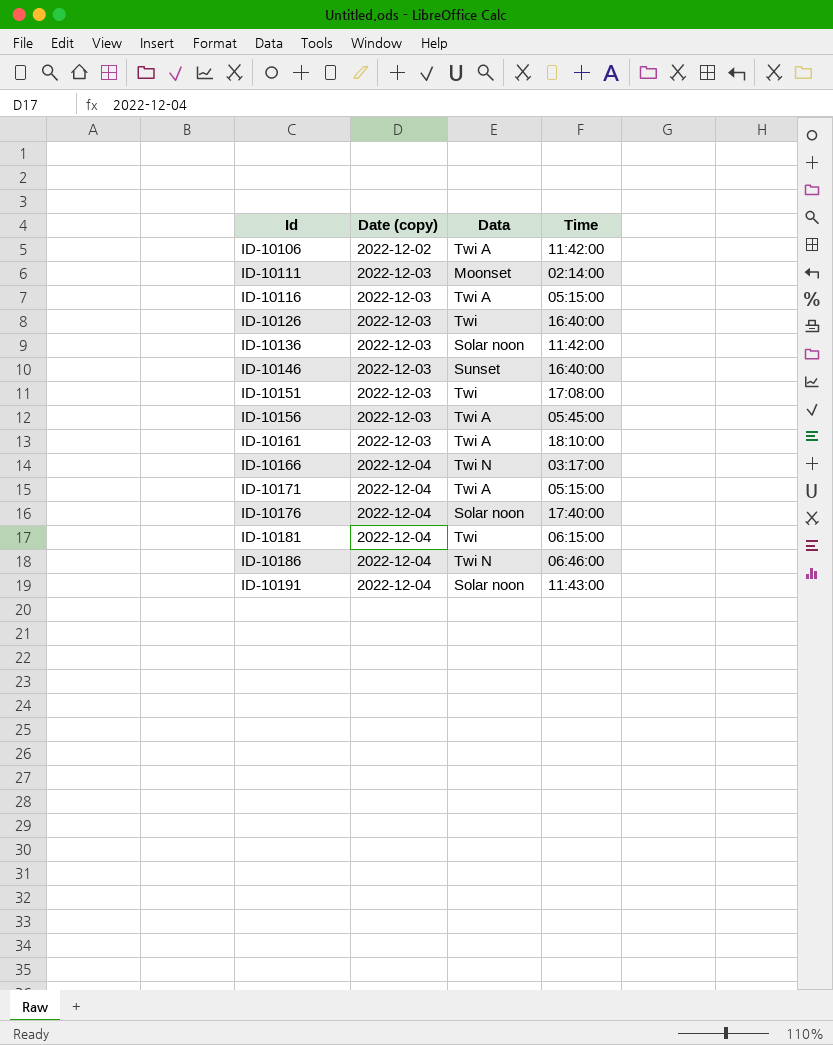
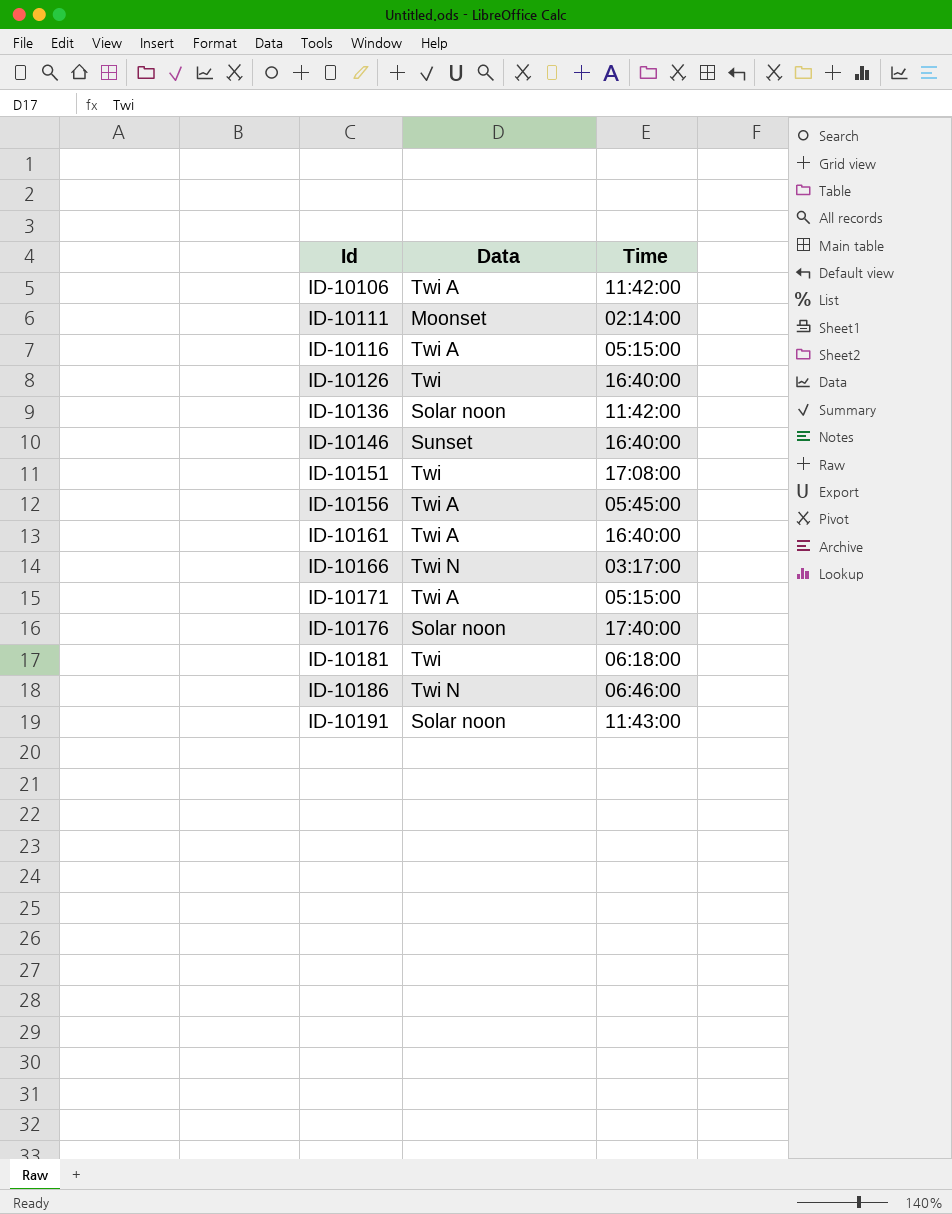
column Date (copy) | position: 2 -> none
ID-10161 | Time: 18:10:00 -> 16:40:00
ID-10181 | Time: 06:15:00 -> 06:18:00

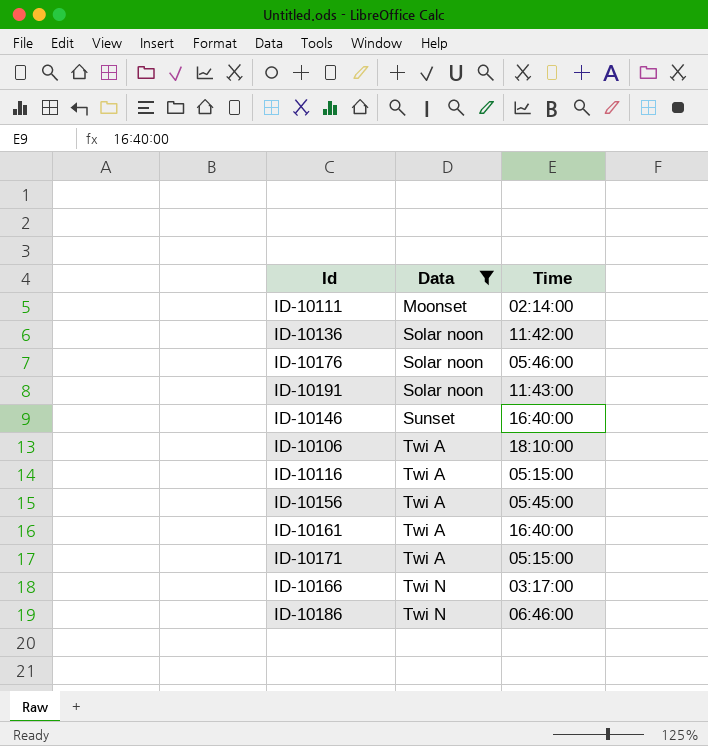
filter: none -> Data != Twi
row order: Id ascending -> Data ascending
ID-10176 | Time: 17:40:00 -> 05:46:00
ID-10106 | Time: 11:42:00 -> 18:10:00

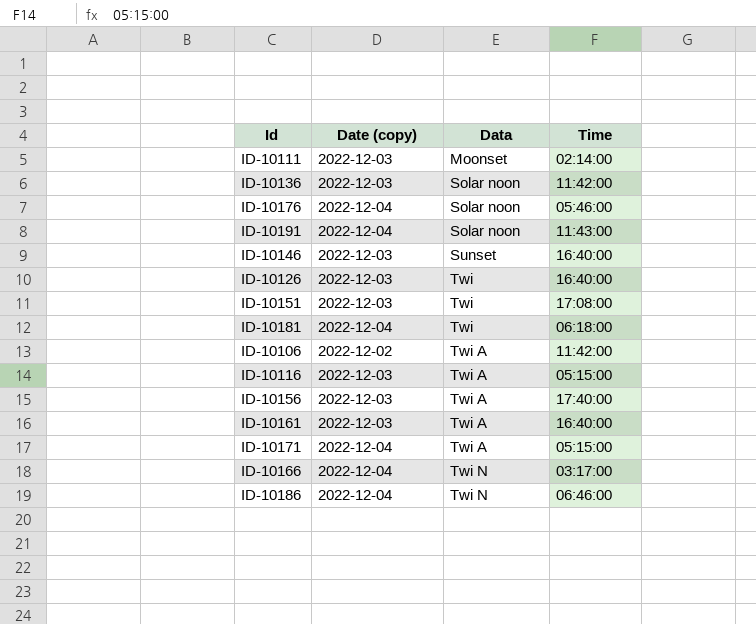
filter: Data != Twi -> none
column Date (copy) | position: none -> 2
ID-10106 | Time: 18:10:00 -> 11:42:00
ID-10156 | Time: 05:45:00 -> 17:40:00

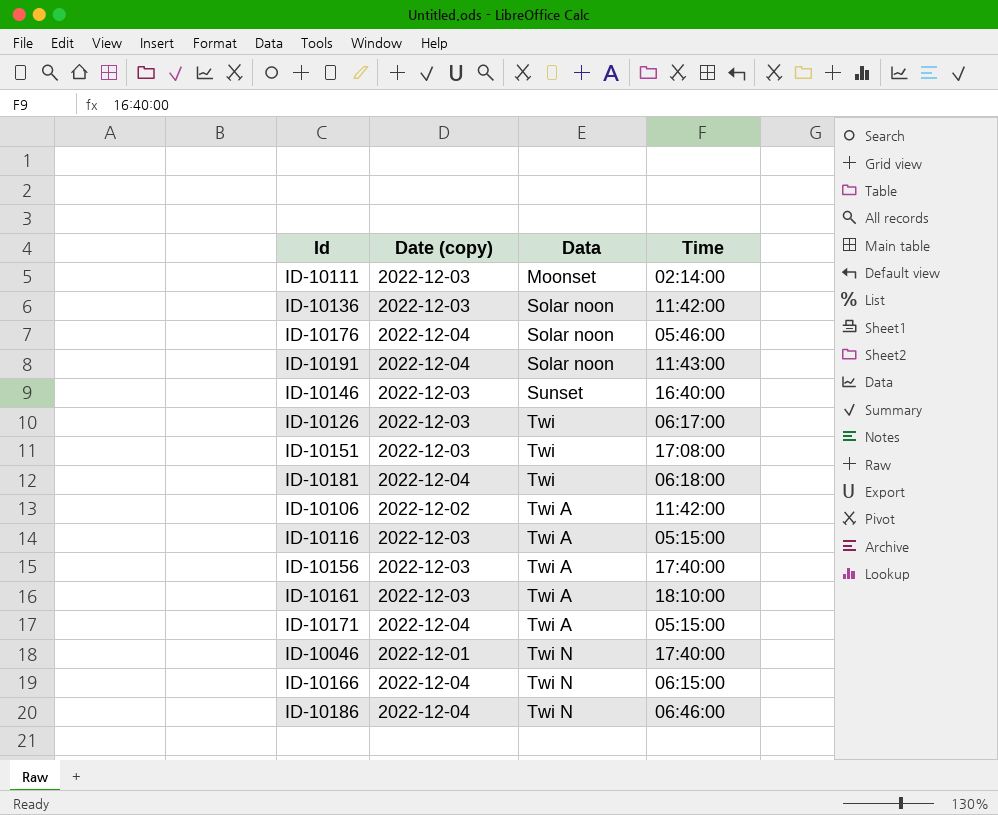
ID-10126 | Time: 16:40:00 -> 06:17:00
ID-10161 | Time: 16:40:00 -> 18:10:00
row ID-10046: none -> 2022-12-01 | Twi N | 17:40:00
ID-10166 | Time: 03:17:00 -> 06:15:00

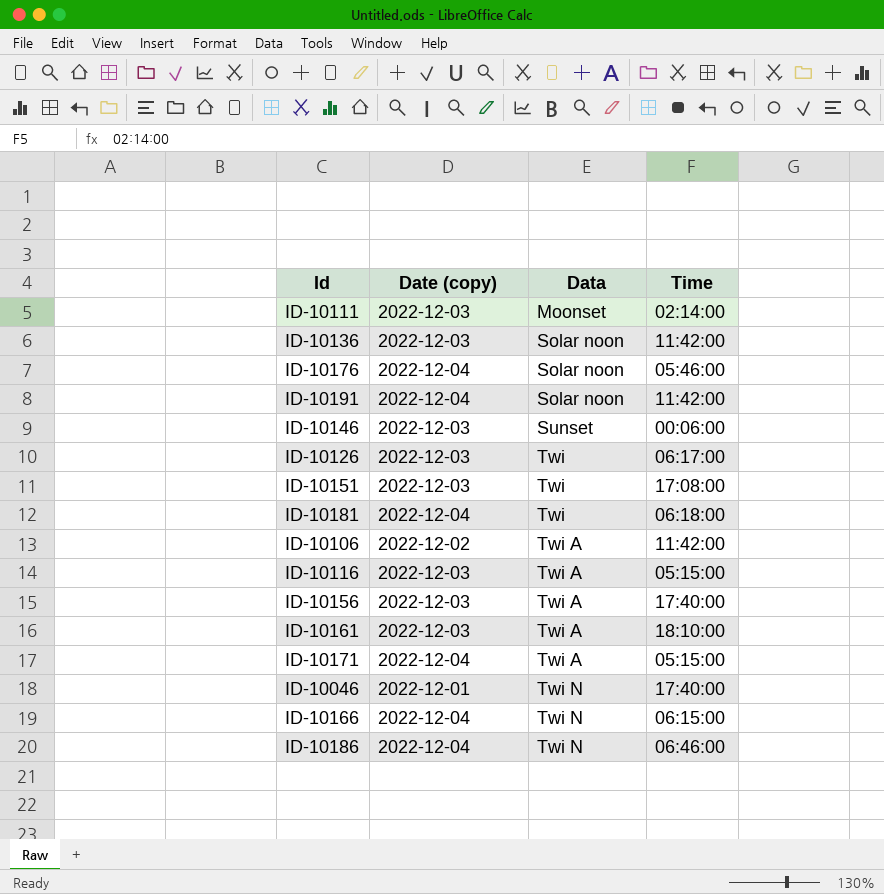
ID-10191 | Time: 11:43:00 -> 11:42:00
ID-10146 | Time: 16:40:00 -> 00:06:00

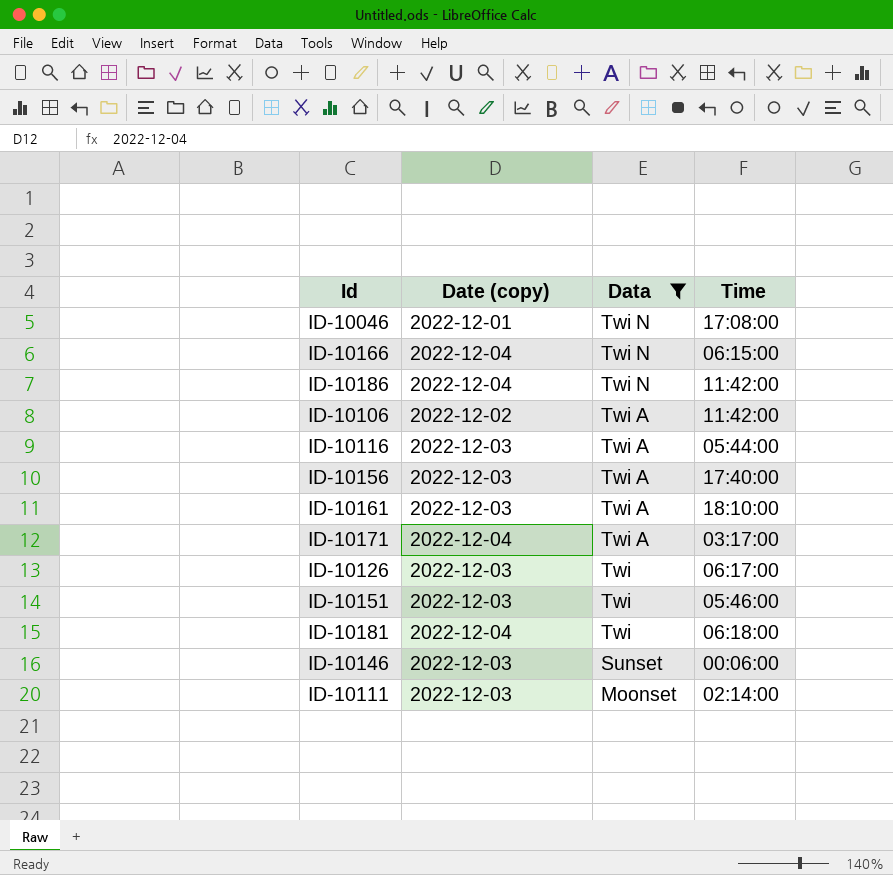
filter: none -> Data != Solar noon
row order: Data ascending -> Data descending
ID-10046 | Time: 17:40:00 -> 17:08:00
ID-10186 | Time: 06:46:00 -> 11:42:00
ID-10116 | Time: 05:15:00 -> 05:44:00
ID-10171 | Time: 05:15:00 -> 03:17:00
ID-10151 | Time: 17:08:00 -> 05:46:00

